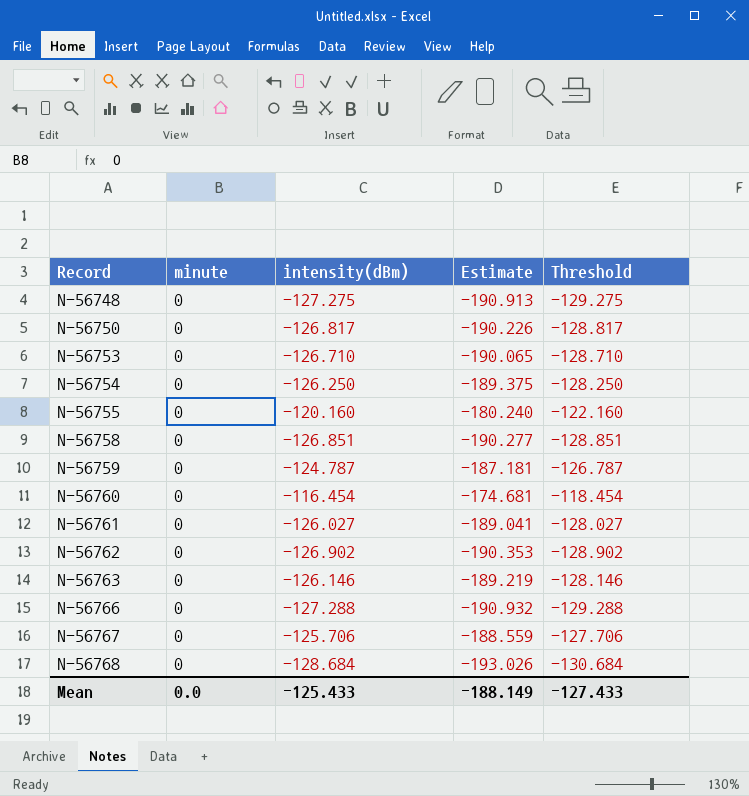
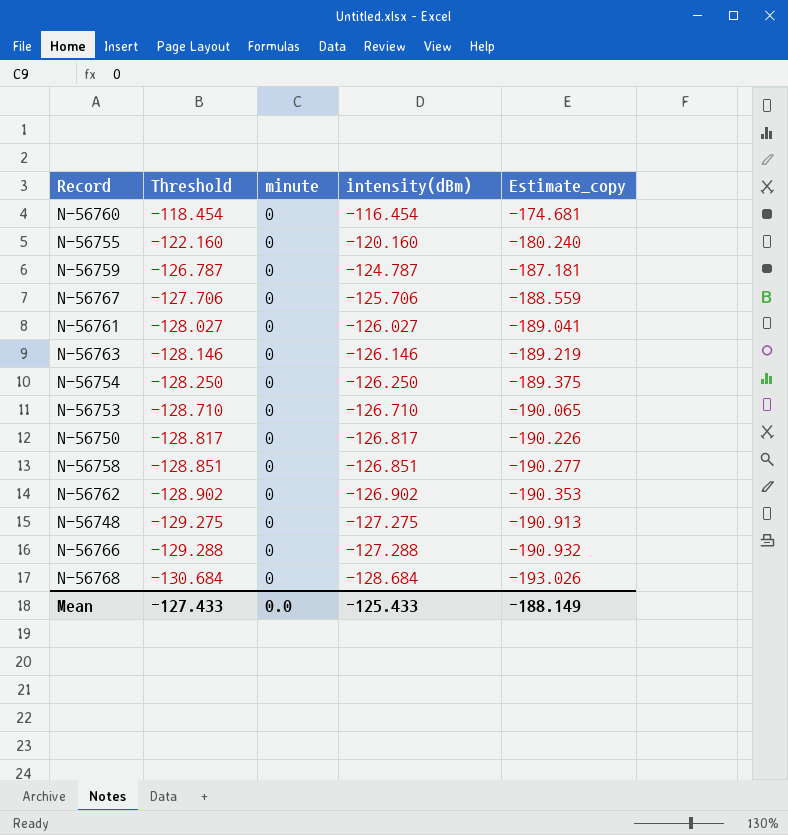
row order: Record ascending -> Threshold descending
column Threshold | position: 5 -> 2
column name: Estimate -> Estimate_copy

